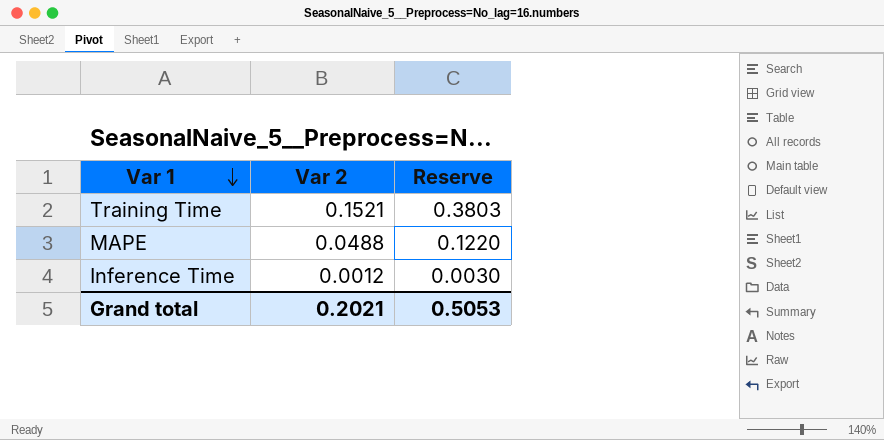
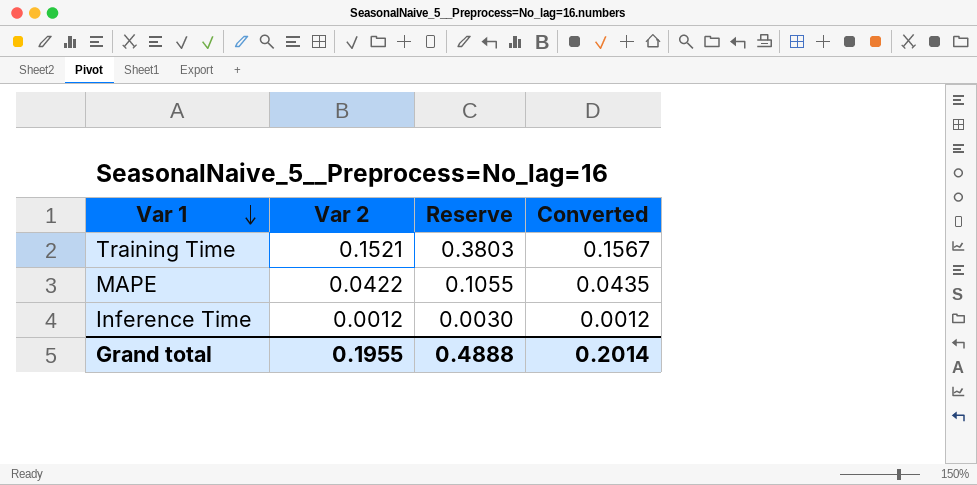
column Converted | formula: none -> [Var 2] * 1.03
MAPE | Var 2: 0.0488 -> 0.0422
MAPE | Reserve: 0.1220 -> 0.1055
Grand total | Var 2: 0.2021 -> 0.1955
Grand total | Reserve: 0.5053 -> 0.4888

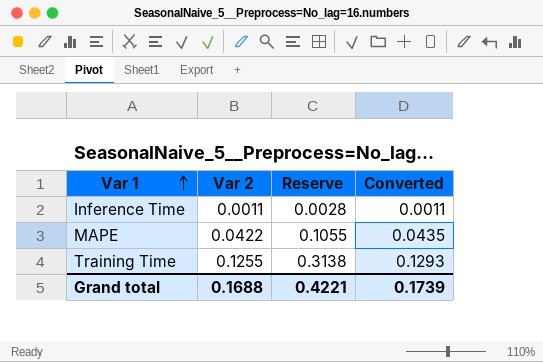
row order: Var 1 descending -> Var 1 ascending
Inference Time | Var 2: 0.0012 -> 0.0011
Inference Time | Reserve: 0.0030 -> 0.0028
Inference Time | Converted: 0.0012 -> 0.0011
Training Time | Var 2: 0.1521 -> 0.1255
Training Time | Reserve: 0.3803 -> 0.3138
Training Time | Converted: 0.1567 -> 0.1293
Grand total | Var 2: 0.1955 -> 0.1688
Grand total | Reserve: 0.4888 -> 0.4221
Grand total | Converted: 0.2014 -> 0.1739

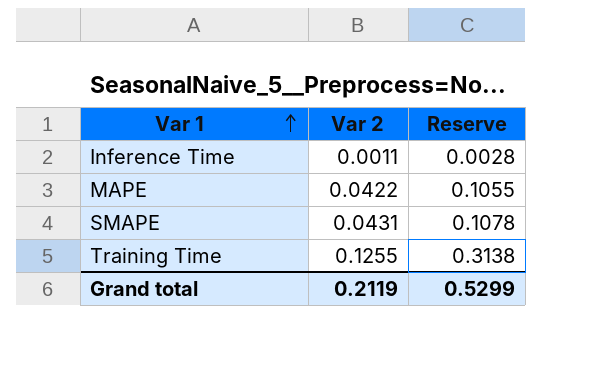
column Converted | formula: [Var 2] * 1.03 -> none
row SMAPE: none -> 0.0431 | 0.1078
Grand total | Var 2: 0.1688 -> 0.2119
Grand total | Reserve: 0.4221 -> 0.5299

